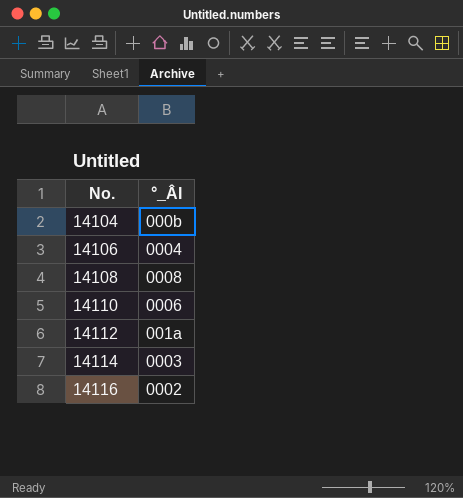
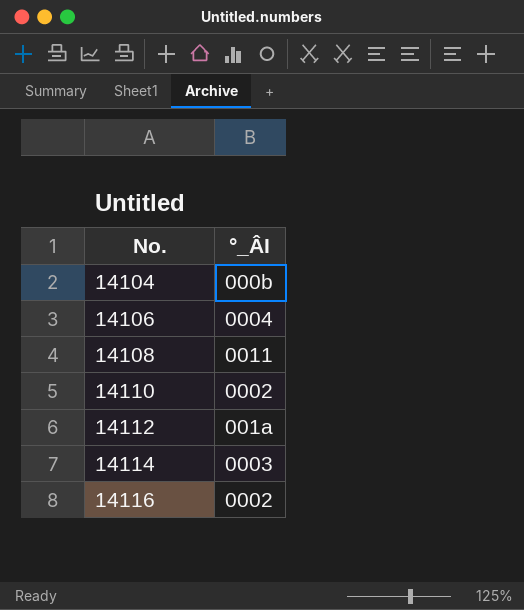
14108 | °_ÂI: 0008 -> 0011
14110 | °_ÂI: 0006 -> 0002

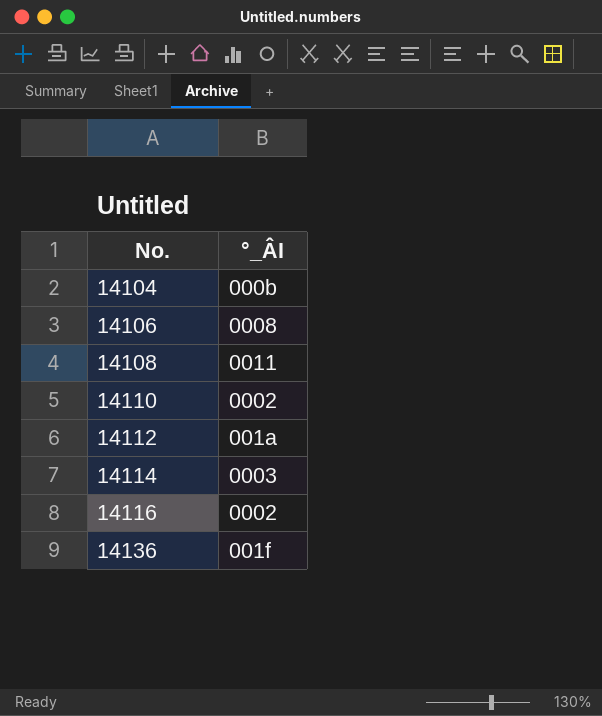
14106 | °_ÂI: 0004 -> 0008
row 14136: none -> 001f

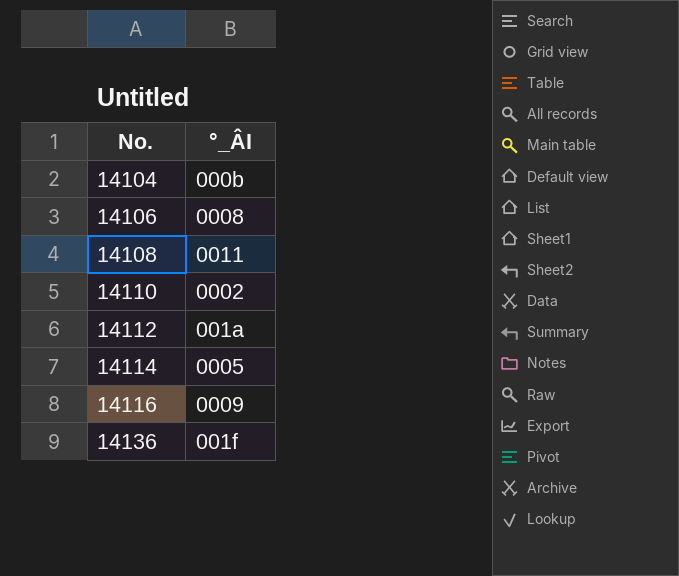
14114 | °_ÂI: 0003 -> 0005
14116 | °_ÂI: 0002 -> 0009

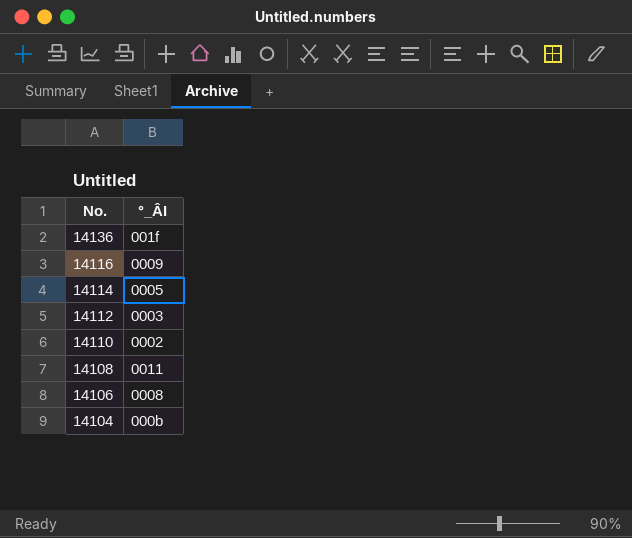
row order: No. ascending -> No. descending
14112 | °_ÂI: 001a -> 0003

